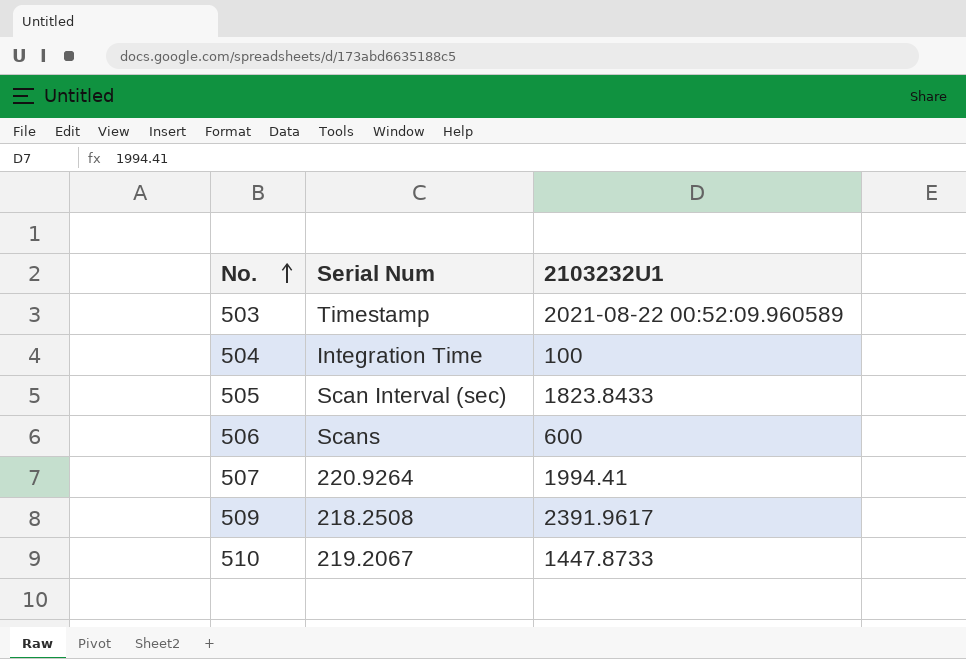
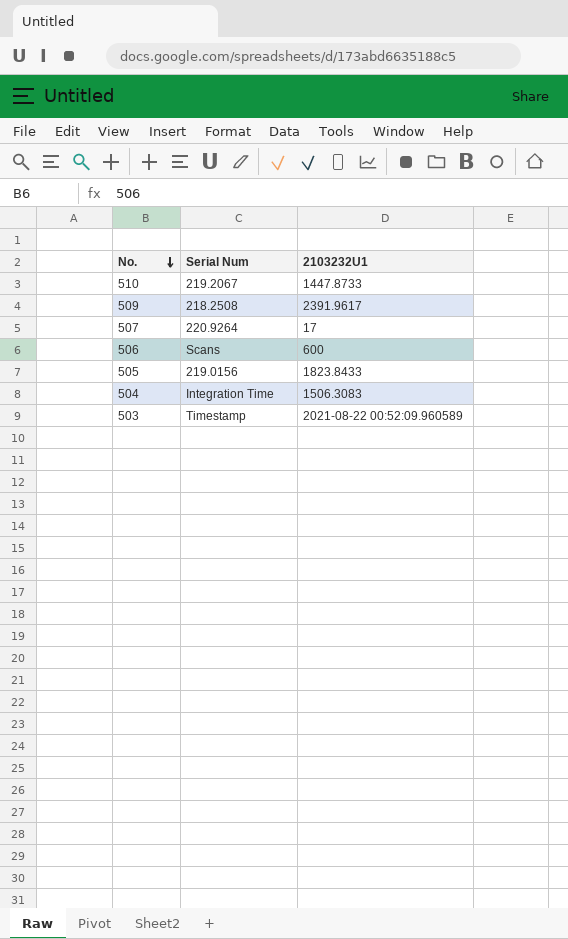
row order: No. ascending -> No. descending
507 | 2103232U1: 1994.41 -> 17
505 | Serial Num: Scan Interval (sec) -> 219.0156
504 | 2103232U1: 100 -> 1506.3083

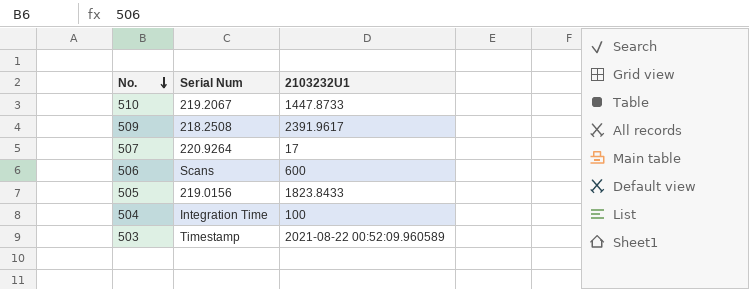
504 | 2103232U1: 1506.3083 -> 100

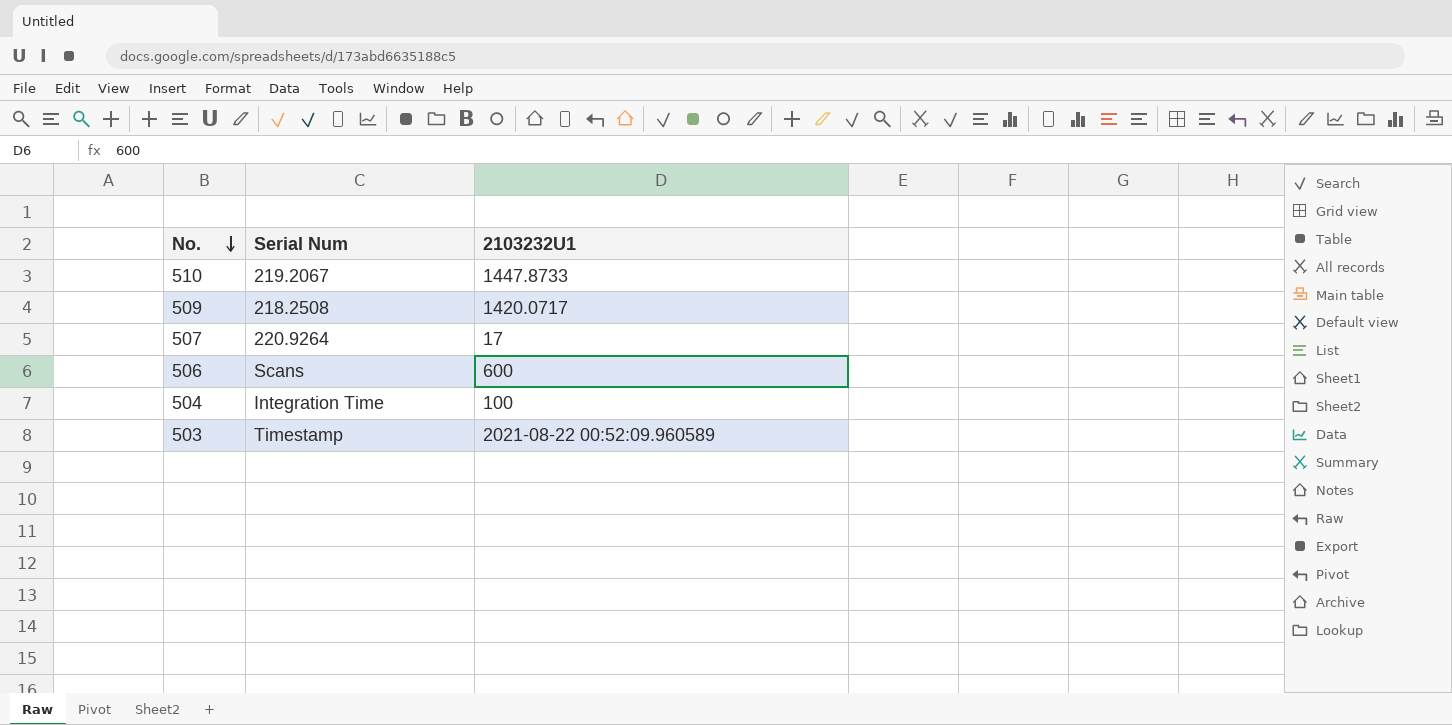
row 505: 219.0156 | 1823.8433 -> none
509 | 2103232U1: 2391.9617 -> 1420.0717

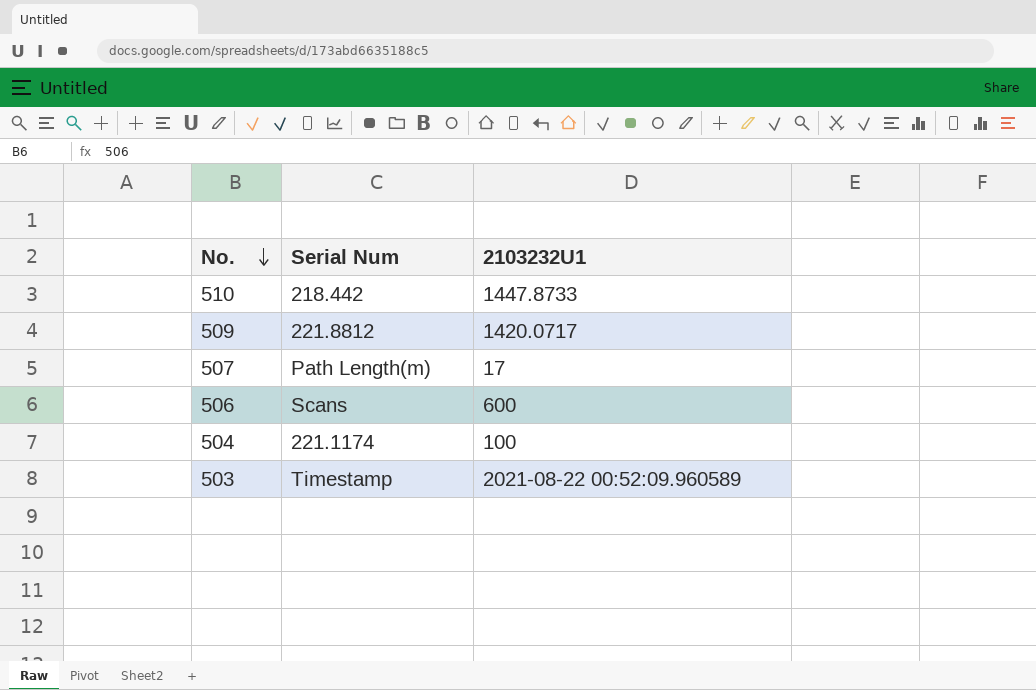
510 | Serial Num: 219.2067 -> 218.442
509 | Serial Num: 218.2508 -> 221.8812
507 | Serial Num: 220.9264 -> Path Length(m)
504 | Serial Num: Integration Time -> 221.1174

